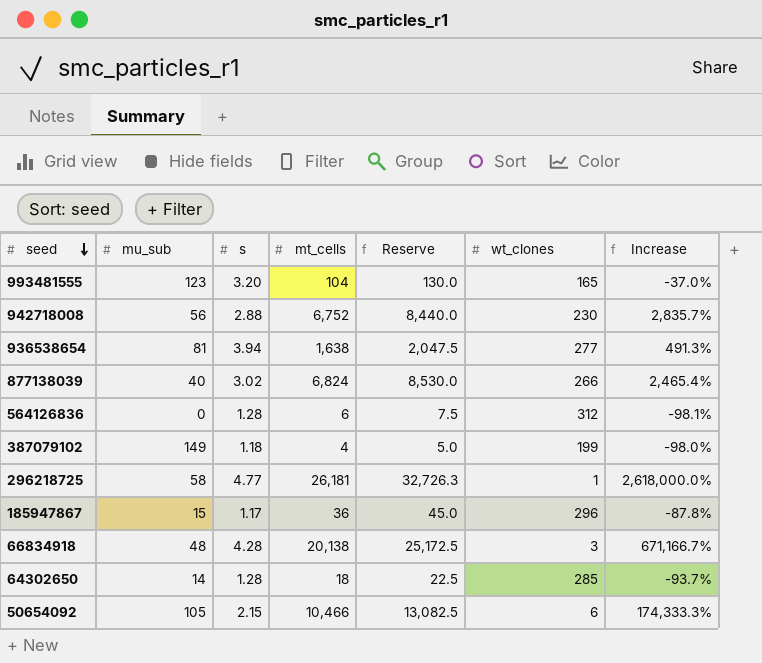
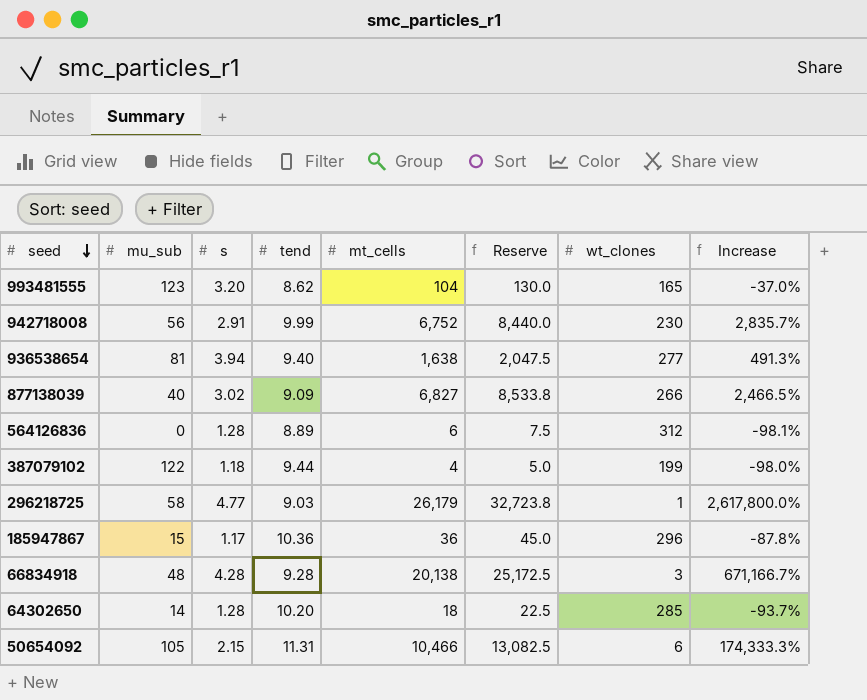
column tend | position: none -> 4
942718008 | s: 2.88 -> 2.91
877138039 | mt_cells: 6,824 -> 6,827
877138039 | Reserve: 8,530.0 -> 8,533.8
877138039 | Increase: 2,465.4% -> 2,466.5%
387079102 | mu_sub: 149 -> 122
296218725 | mt_cells: 26,181 -> 26,179
296218725 | Reserve: 32,726.3 -> 32,723.8
296218725 | Increase: 2,618,000.0% -> 2,617,800.0%

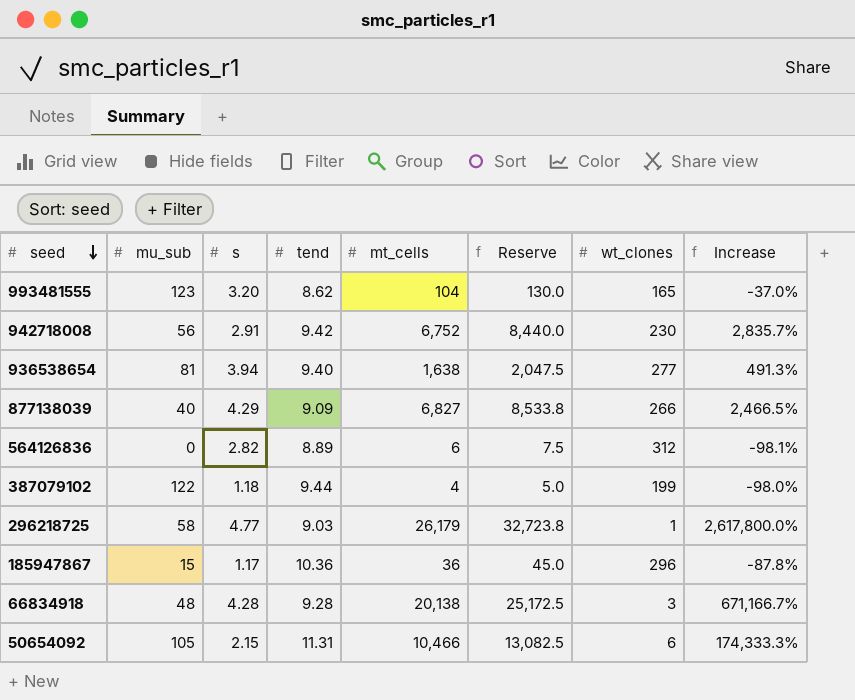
row 64302650: 14 | 1.28 | 10.20 | 18 | 22.5 | 285 | -93.7% -> none
942718008 | tend: 9.99 -> 9.42
877138039 | s: 3.02 -> 4.29
564126836 | s: 1.28 -> 2.82

